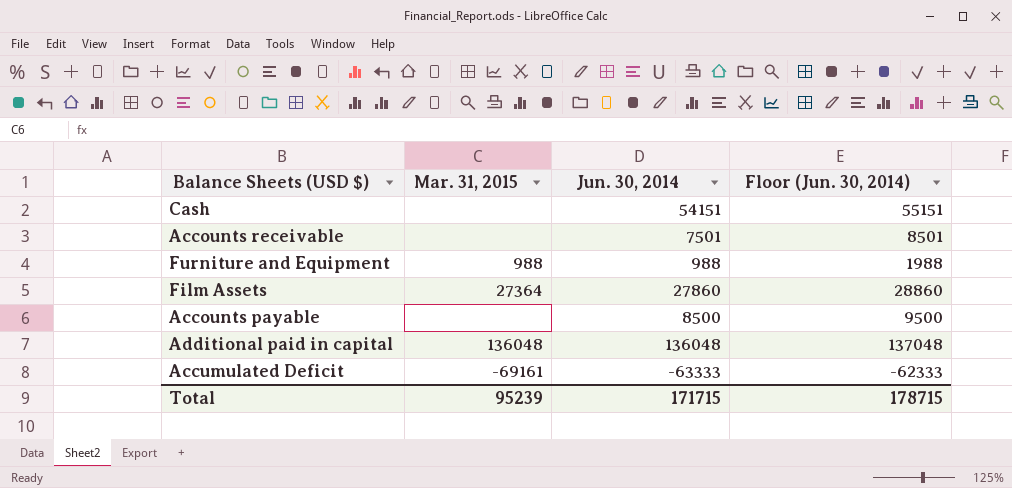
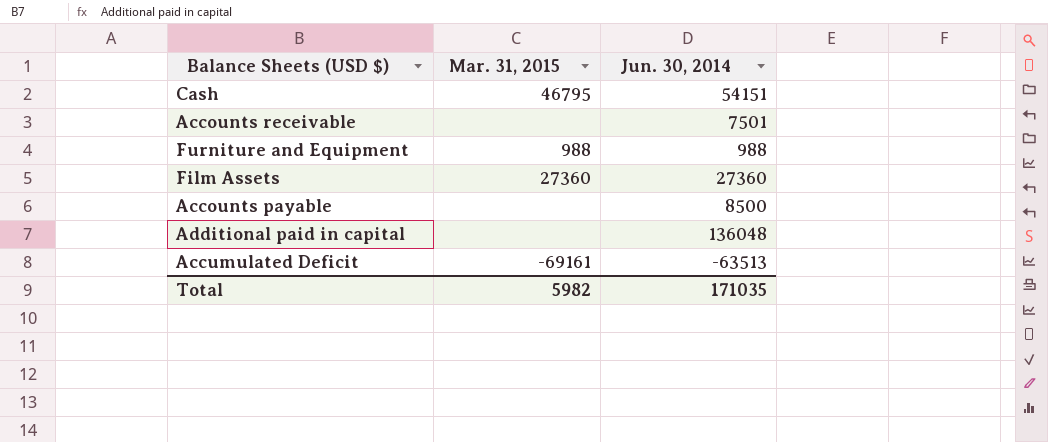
column Floor (Jun. 30, 2014) | formula: [Jun. 30, 2014] + 1000 -> none
Cash | Mar. 31, 2015: none -> 46795
Film Assets | Mar. 31, 2015: 27364 -> 27360
Film Assets | Jun. 30, 2014: 27860 -> 27360
Additional paid in capital | Mar. 31, 2015: 136048 -> none
Accumulated Deficit | Jun. 30, 2014: -63333 -> -63513
Total | Mar. 31, 2015: 95239 -> 5982
Total | Jun. 30, 2014: 171715 -> 171035

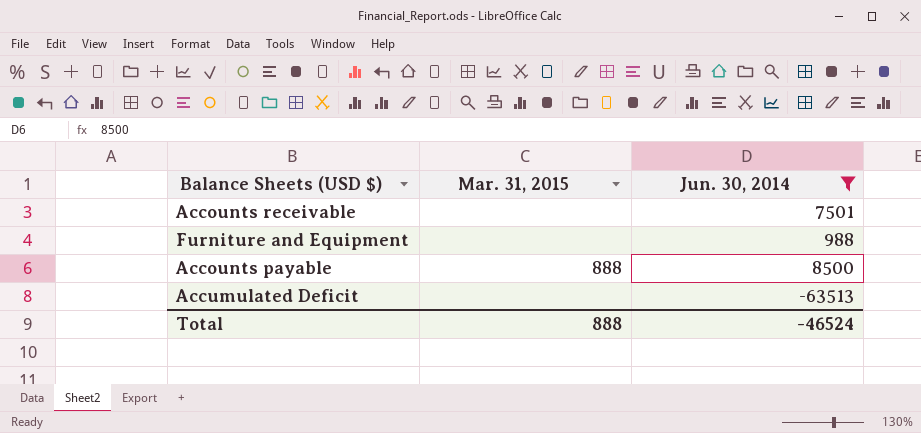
filter: none -> Jun. 30, 2014 <= 8500
Furniture and Equipment | Mar. 31, 2015: 988 -> none
Accounts payable | Mar. 31, 2015: none -> 888
Accumulated Deficit | Mar. 31, 2015: -69161 -> none
Total | Mar. 31, 2015: 5982 -> 888
Total | Jun. 30, 2014: 171035 -> -46524

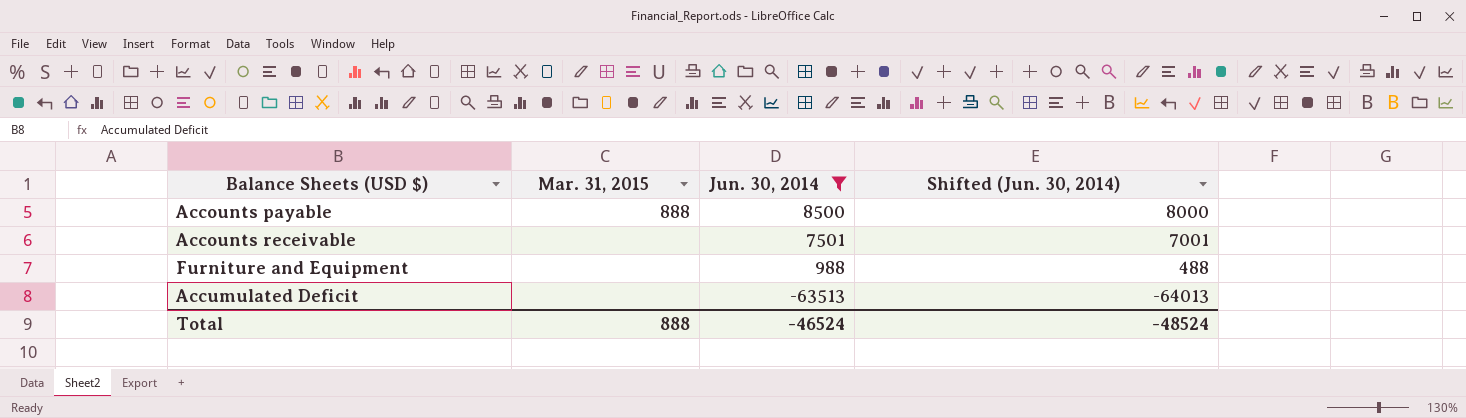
row order: none -> Jun. 30, 2014 descending
column Shifted (Jun. 30, 2014) | formula: none -> [Jun. 30, 2014] - 500

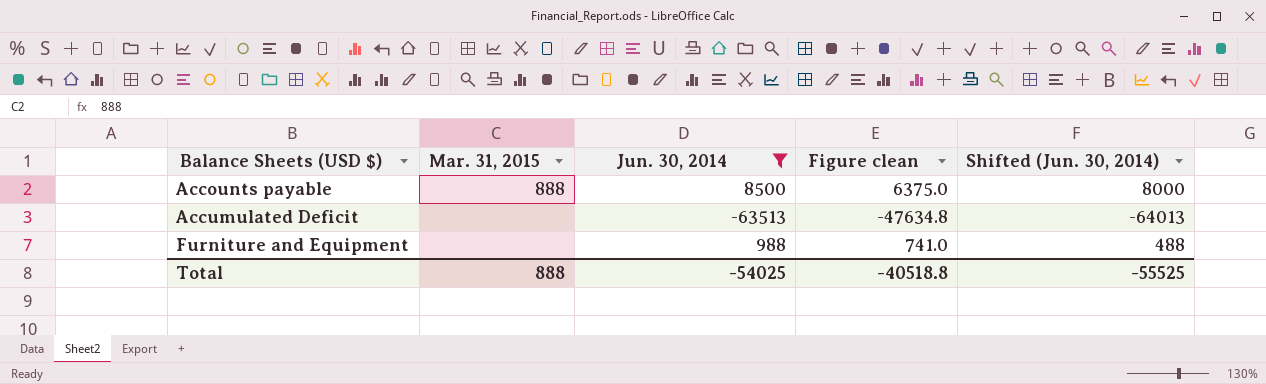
row order: Jun. 30, 2014 descending -> Balance Sheets (USD $) ascending
column Figure clean | formula: none -> [Jun. 30, 2014] * 0.75
row Accounts receivable: none | 7501 | 7001 -> none
Total | Jun. 30, 2014: -46524 -> -54025
Total | Shifted (Jun. 30, 2014): -48524 -> -55525

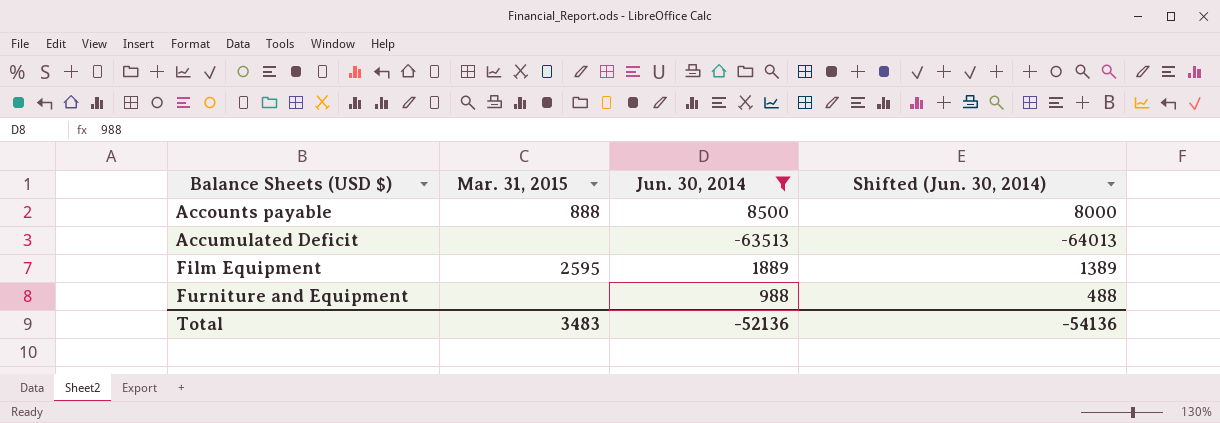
column Figure clean | formula: [Jun. 30, 2014] * 0.75 -> none
row Film Equipment: none -> 2595 | 1889 | 1389
Total | Mar. 31, 2015: 888 -> 3483
Total | Jun. 30, 2014: -54025 -> -52136
Total | Shifted (Jun. 30, 2014): -55525 -> -54136

